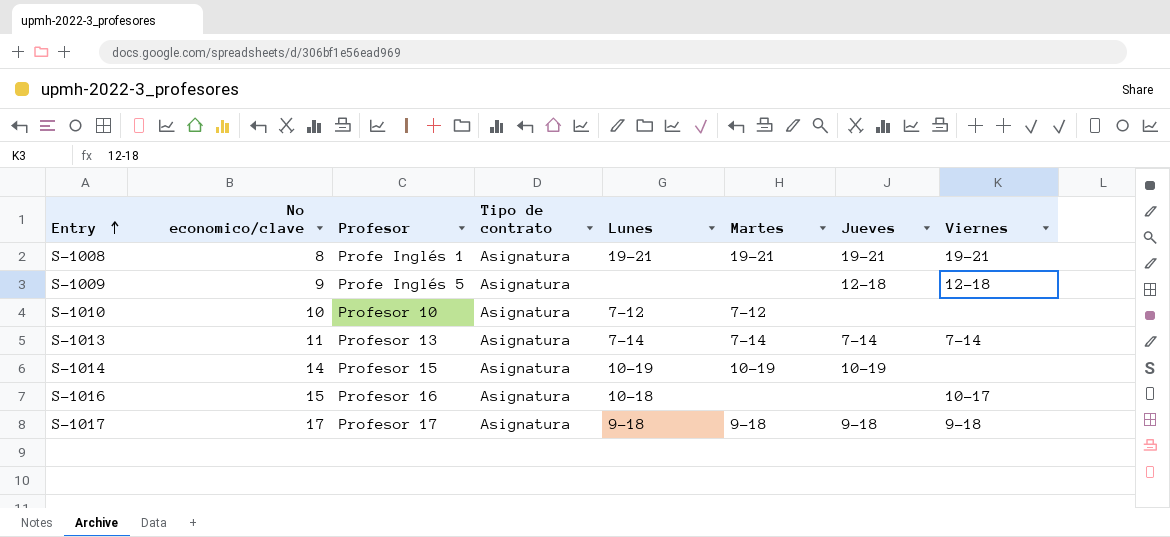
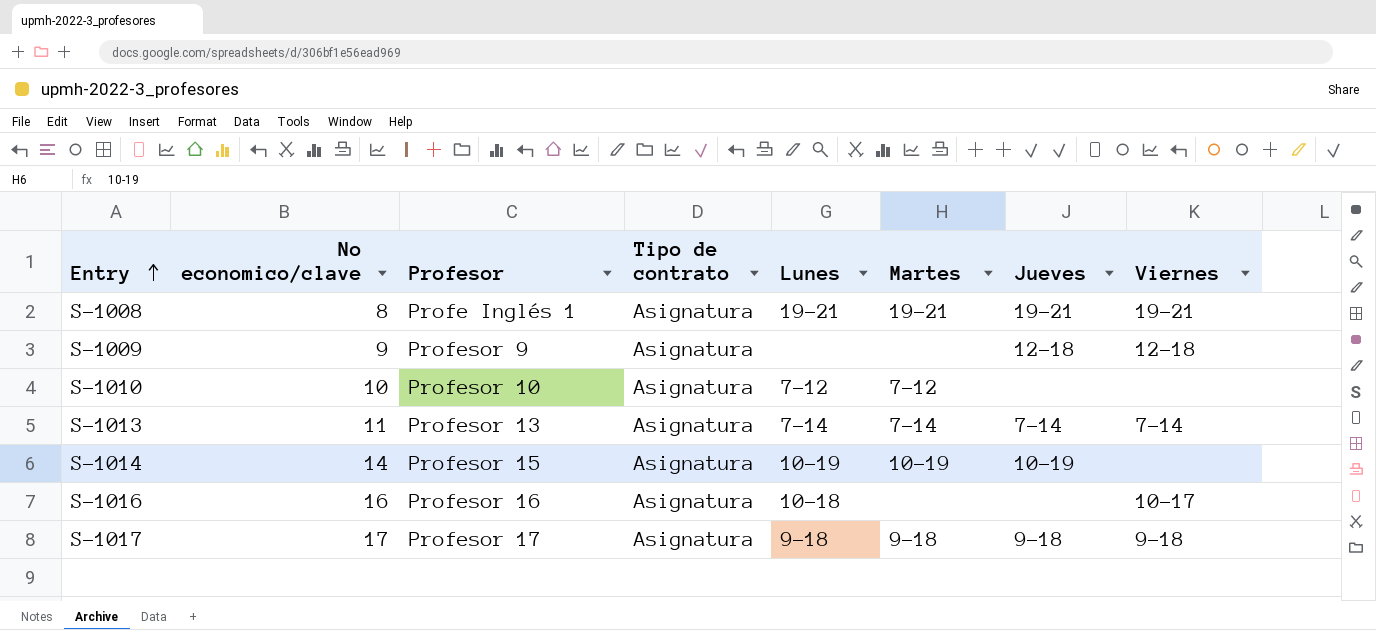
S-1009 | Profesor: Profe Inglés 5 -> Profesor 9
S-1016 | No economico/clave: 15 -> 16

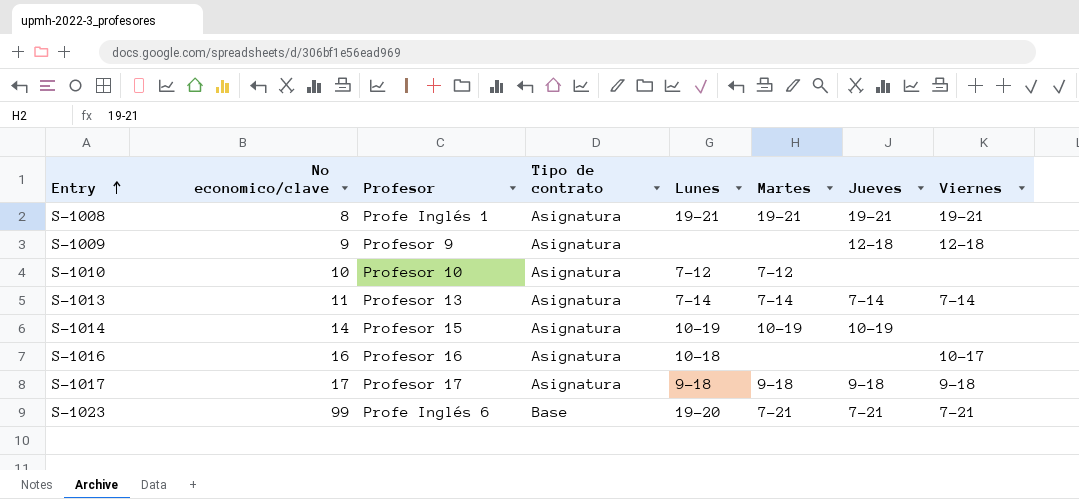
row S-1023: none -> 99 | Profe Inglés 6 | Base | 19-20 | 7-21 | 7-21 | 7-21

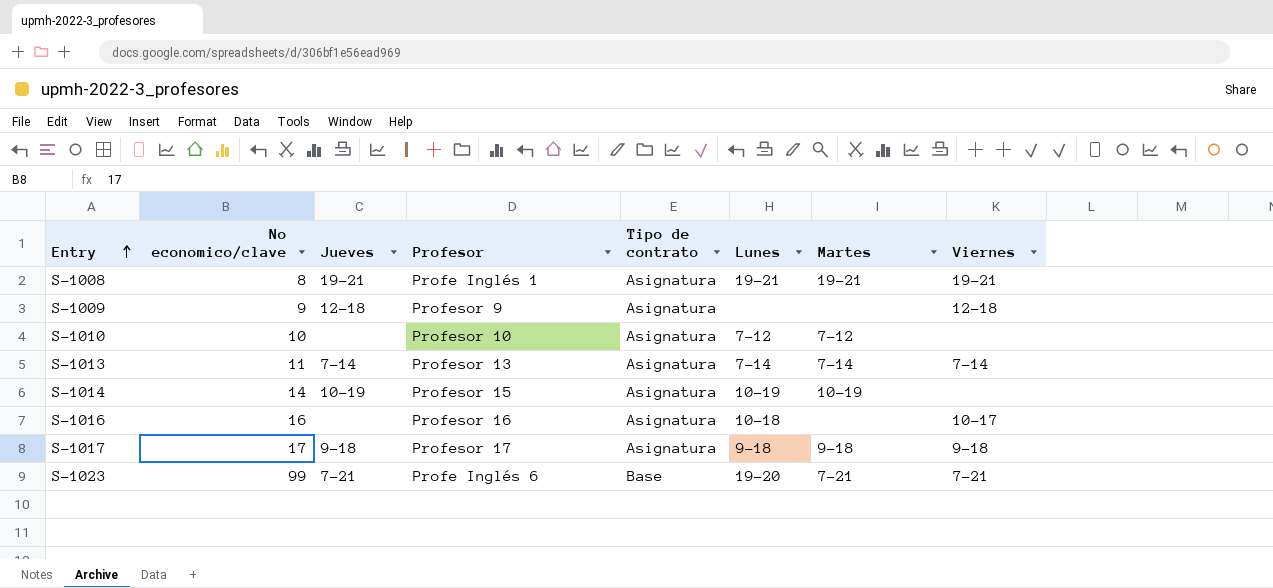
column Jueves | position: 7 -> 3

